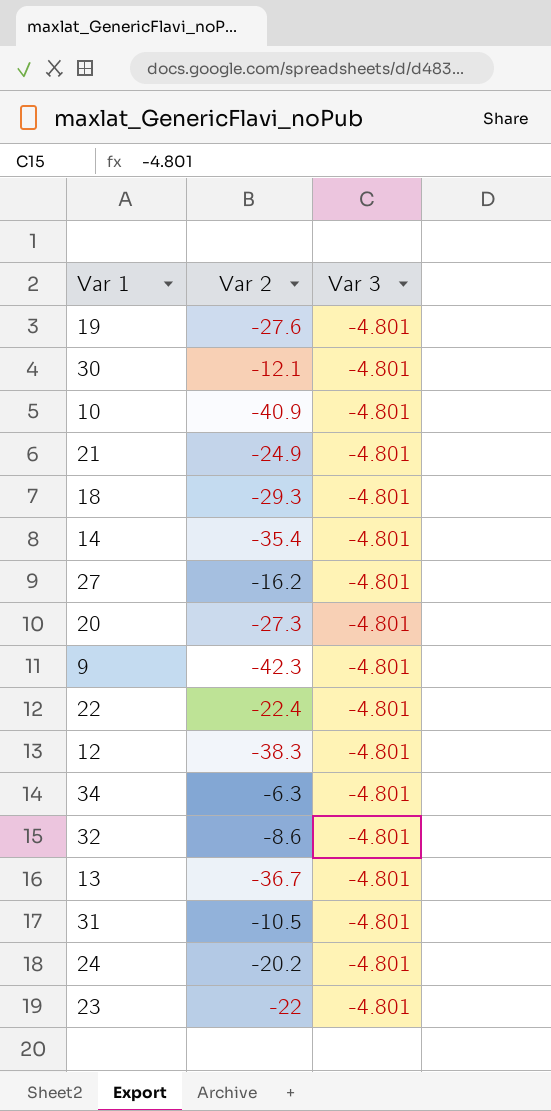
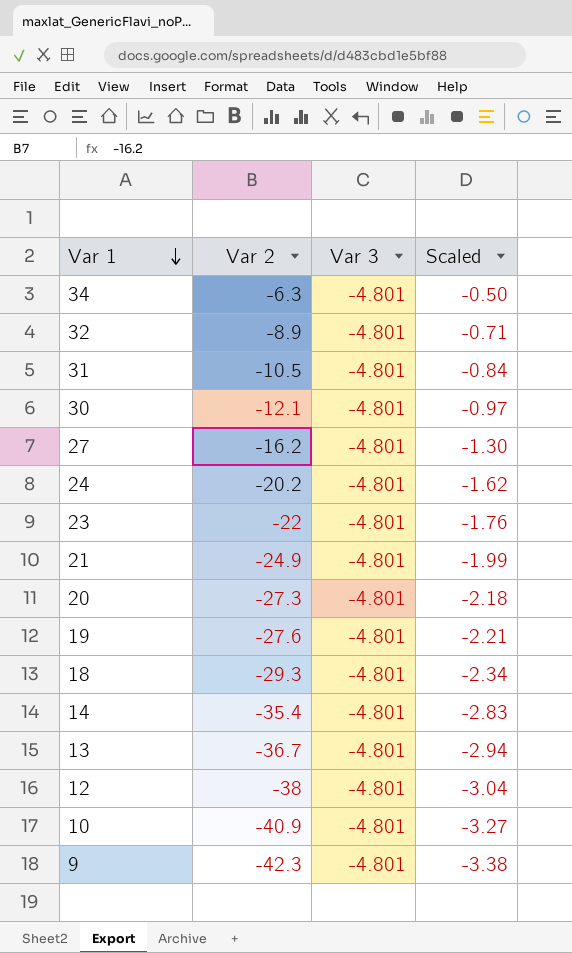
row order: none -> Var 1 descending
column Scaled | formula: none -> [Var 2] * 0.08
row 22: -22.4 | -4.801 -> none
32 | Var 2: -8.6 -> -8.9
12 | Var 2: -38.3 -> -38

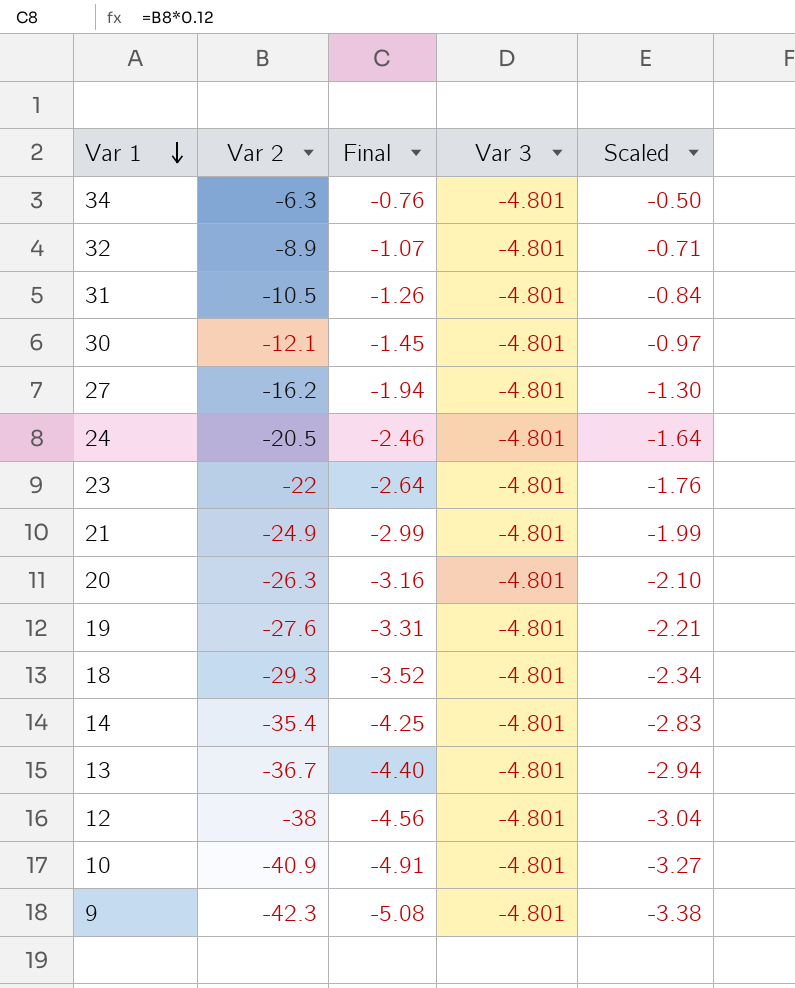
column Final | formula: none -> [Var 2] * 0.12
24 | Var 2: -20.2 -> -20.5
24 | Scaled: -1.62 -> -1.64
20 | Var 2: -27.3 -> -26.3
20 | Scaled: -2.18 -> -2.10

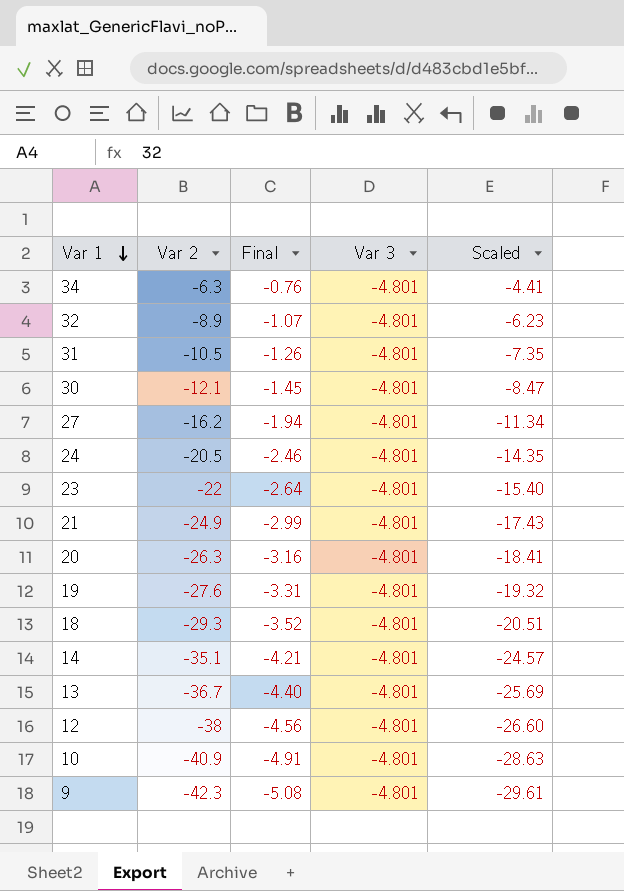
column Scaled | formula: [Var 2] * 0.08 -> [Var 2] * 0.7
14 | Var 2: -35.4 -> -35.1
14 | Final: -4.25 -> -4.21

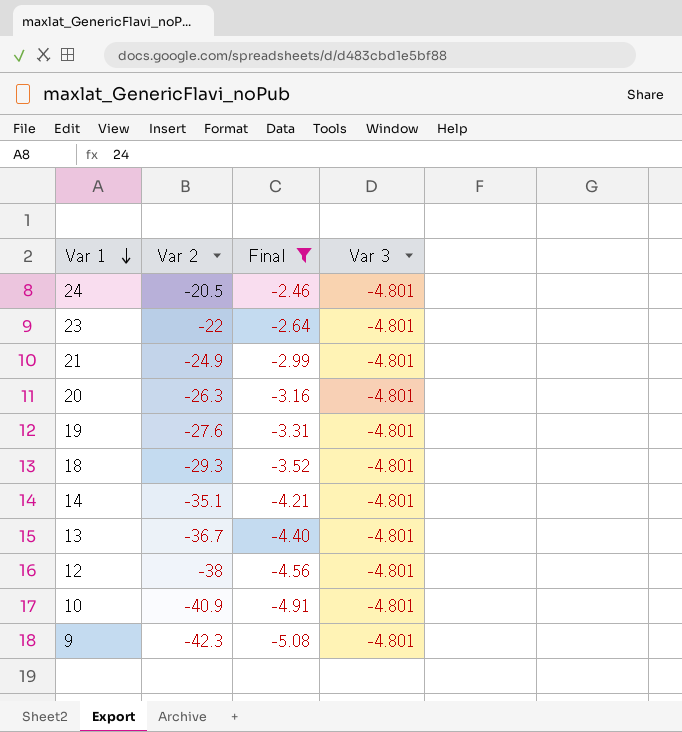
filter: none -> Final <= -2.46
column Scaled | formula: [Var 2] * 0.7 -> none

